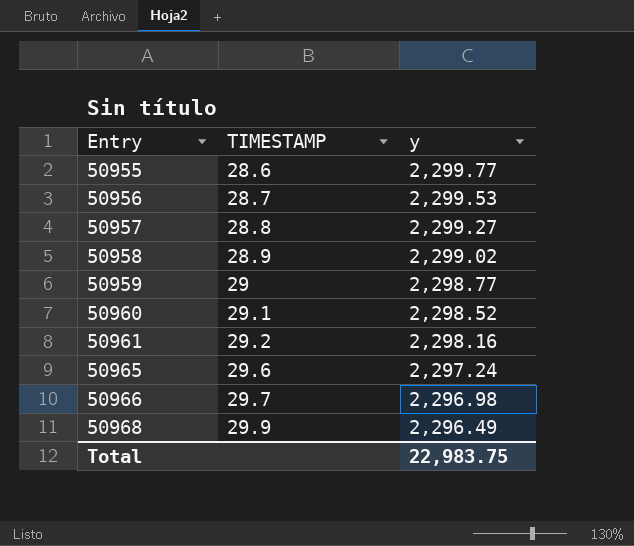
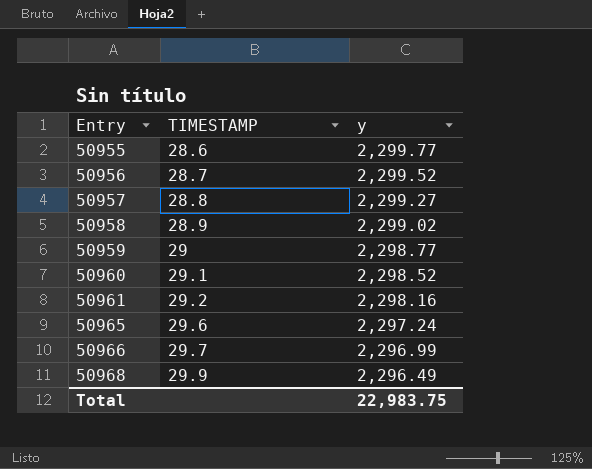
50956 | y: 2,299.53 -> 2,299.52
50966 | y: 2,296.98 -> 2,296.99

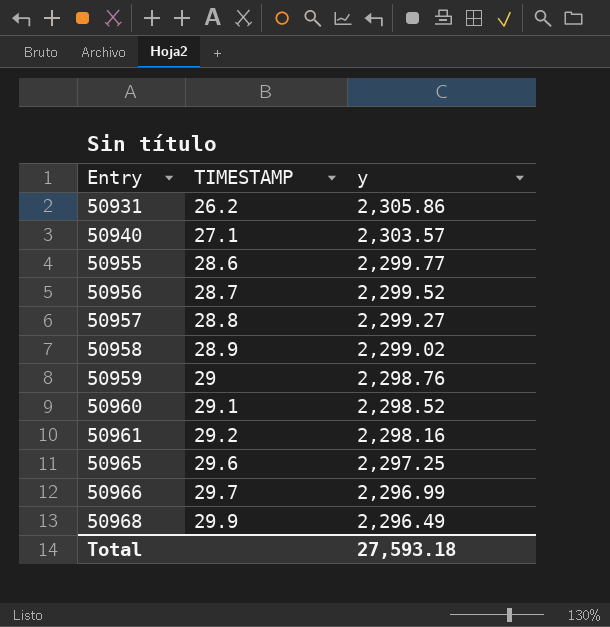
row 50931: none -> 26.2 | 2,305.86
row 50940: none -> 27.1 | 2,303.57
50959 | y: 2,298.77 -> 2,298.76
50965 | y: 2,297.24 -> 2,297.25
Total | y: 22,983.75 -> 27,593.18

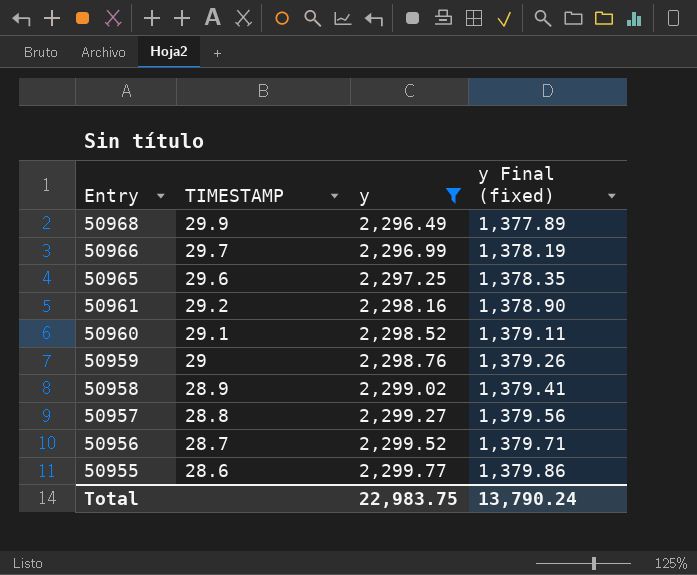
filter: none -> y <= 2,299.77
row order: Entry ascending -> Entry descending
column y Final (fixed) | formula: none -> [y] * 0.6
Total | y: 27,593.18 -> 22,983.75

